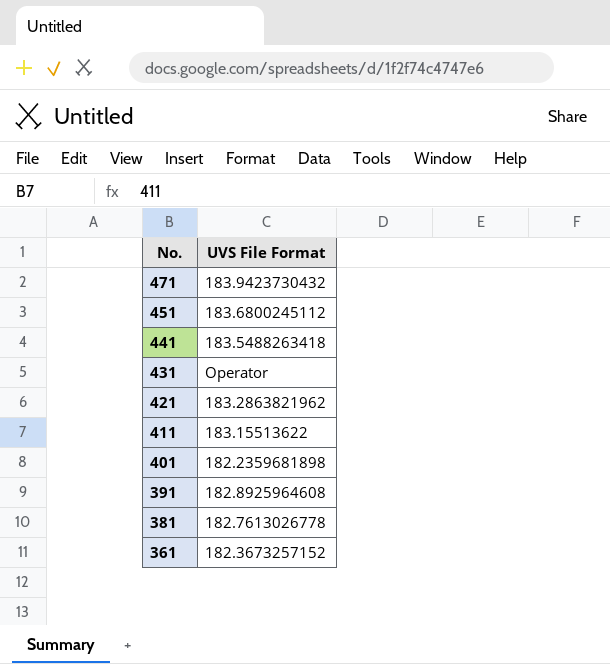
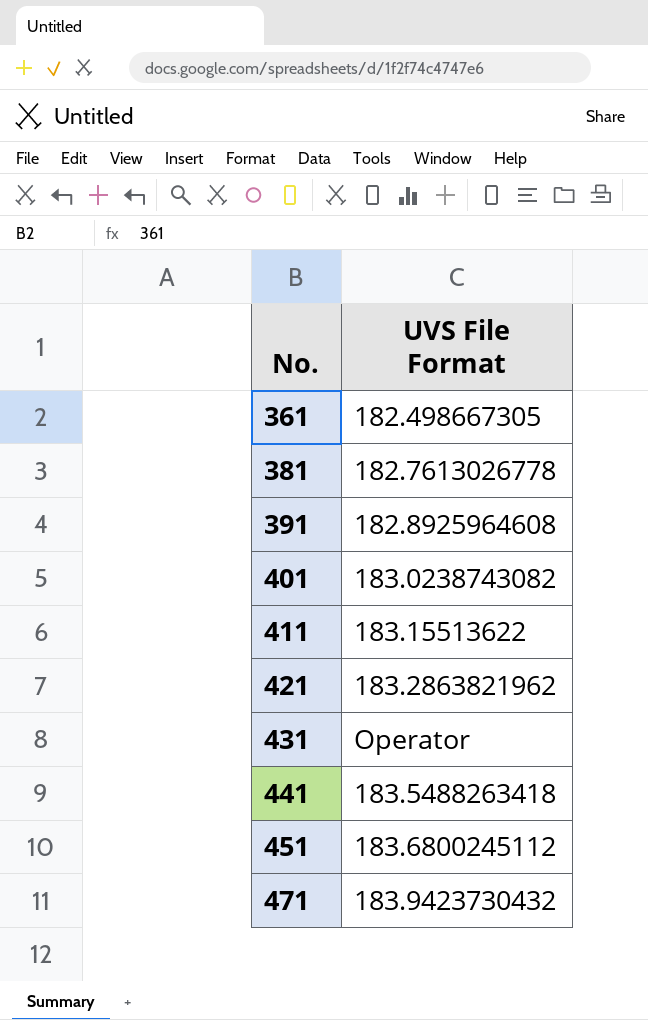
row order: No. descending -> No. ascending
361 | UVS File Format: 182.3673257152 -> 182.498667305
401 | UVS File Format: 182.2359681898 -> 183.0238743082

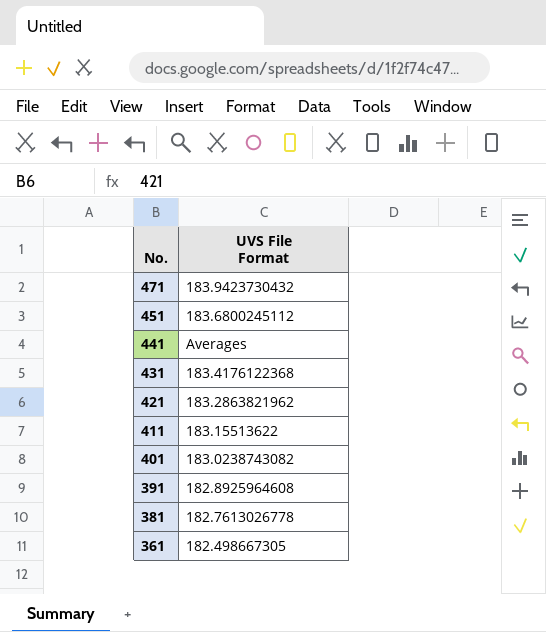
row order: No. ascending -> No. descending
441 | UVS File Format: 183.5488263418 -> Averages
431 | UVS File Format: Operator -> 183.4176122368

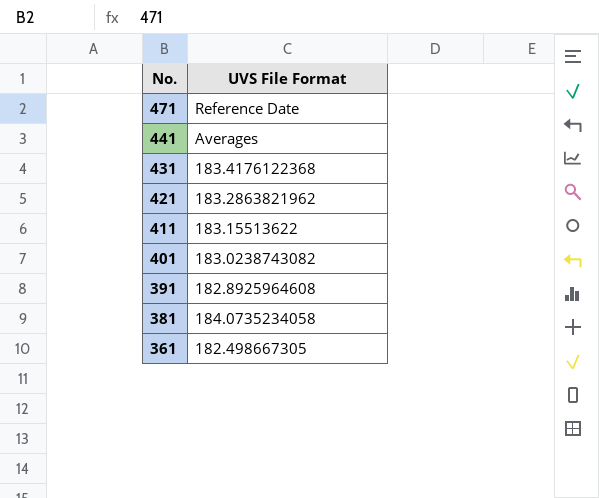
row 451: 183.6800245112 -> none
471 | UVS File Format: 183.9423730432 -> Reference Date
381 | UVS File Format: 182.7613026778 -> 184.0735234058

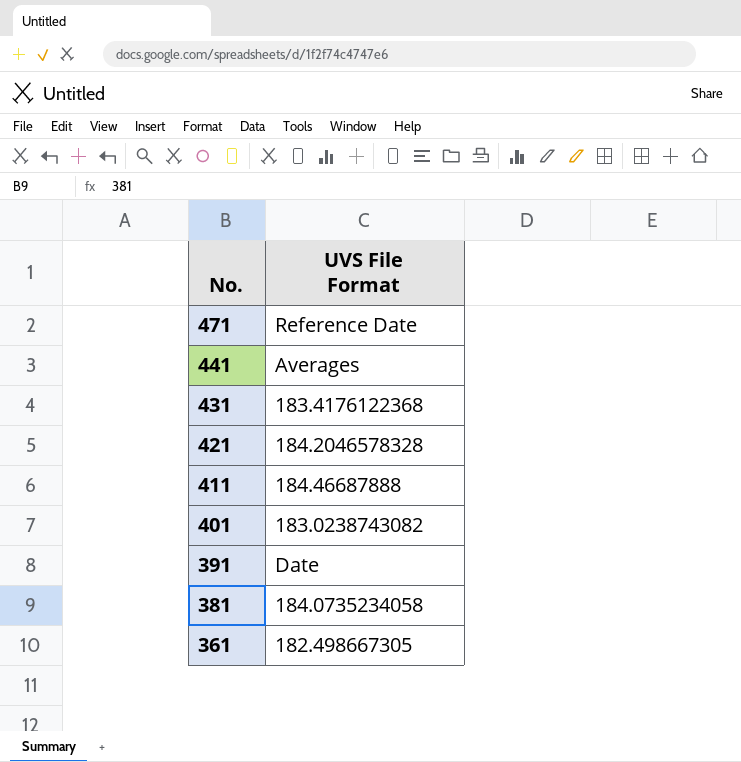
421 | UVS File Format: 183.2863821962 -> 184.2046578328
411 | UVS File Format: 183.15513622 -> 184.46687888
391 | UVS File Format: 182.8925964608 -> Date

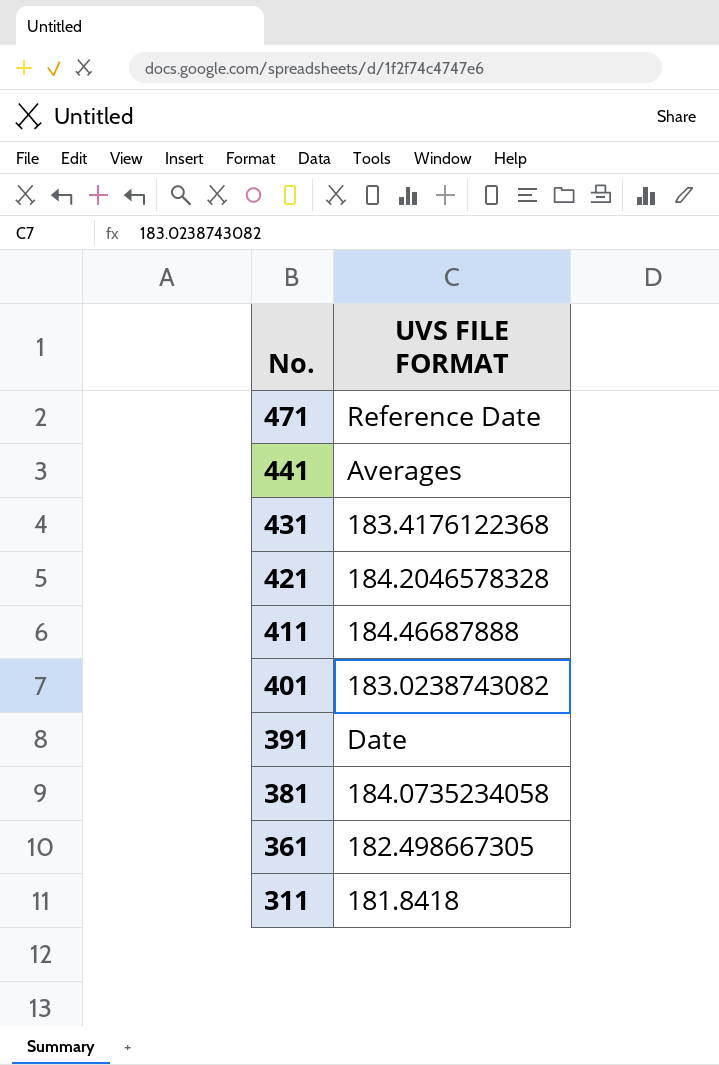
column name: UVS File Format -> UVS FILE FORMAT
row 311: none -> 181.8418

